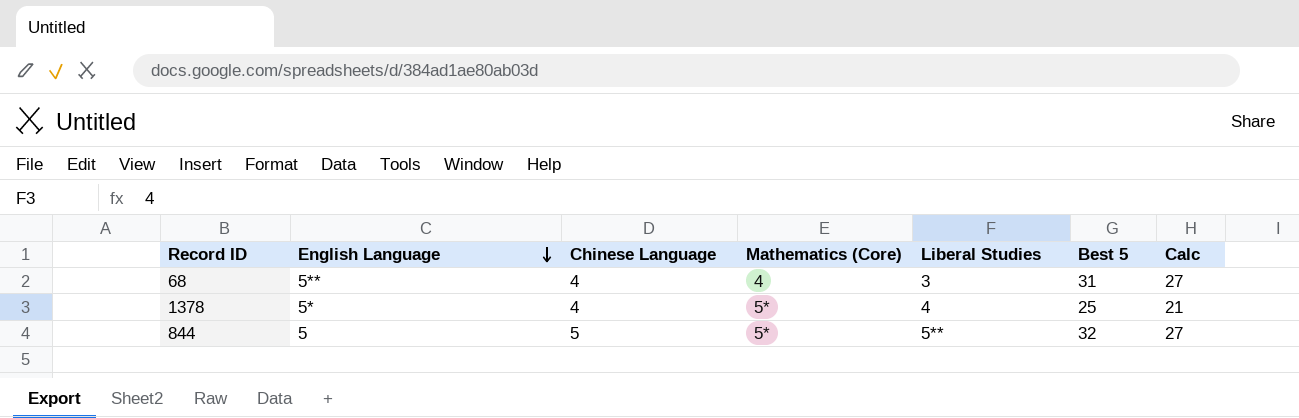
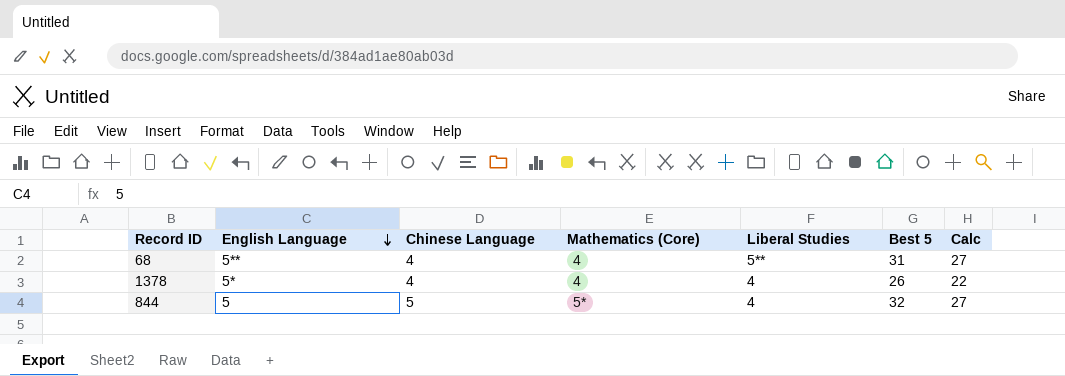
68 | Liberal Studies: 3 -> 5**
1378 | Mathematics (Core): 5* -> 4
1378 | Best 5: 25 -> 26
1378 | Calc: 21 -> 22
844 | Liberal Studies: 5** -> 4

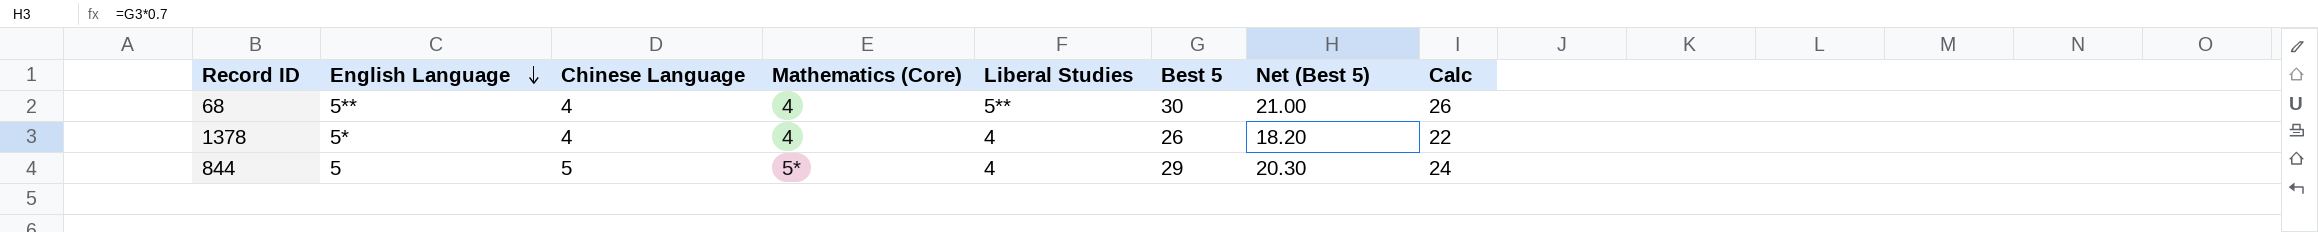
column Net (Best 5) | formula: none -> [Best 5] * 0.7
68 | Best 5: 31 -> 30
68 | Calc: 27 -> 26
844 | Best 5: 32 -> 29
844 | Calc: 27 -> 24

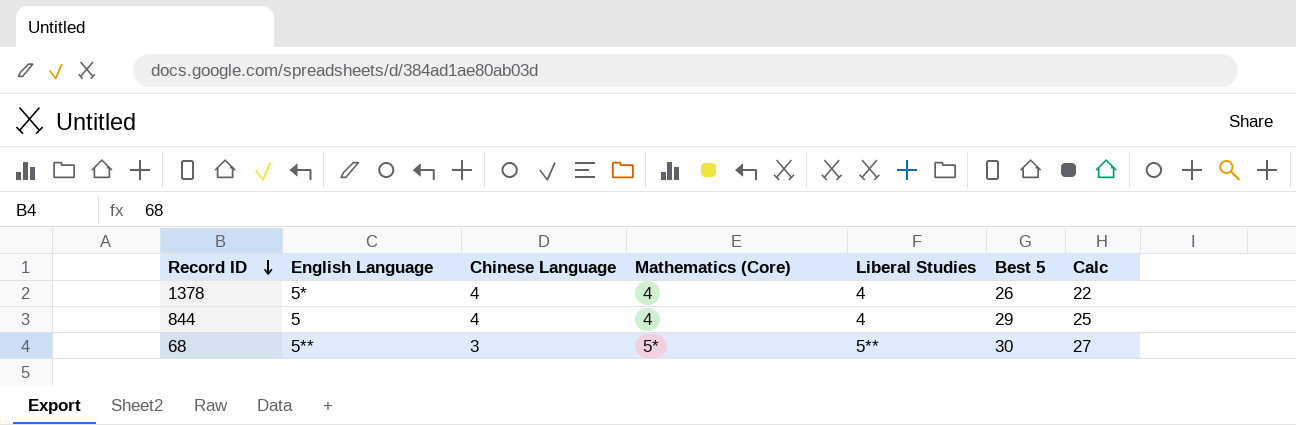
row order: English Language descending -> Record ID descending
column Net (Best 5) | formula: [Best 5] * 0.7 -> none
844 | Chinese Language: 5 -> 4
844 | Mathematics (Core): 5* -> 4
844 | Calc: 24 -> 25
68 | Chinese Language: 4 -> 3
68 | Mathematics (Core): 4 -> 5*
68 | Calc: 26 -> 27

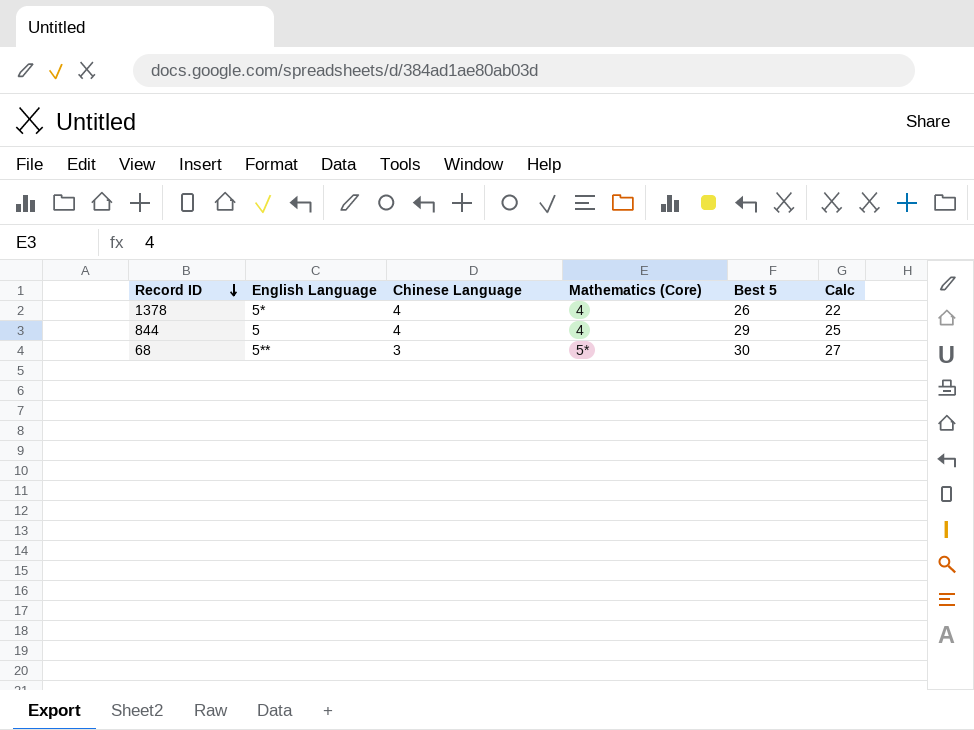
column Liberal Studies | position: 5 -> none

